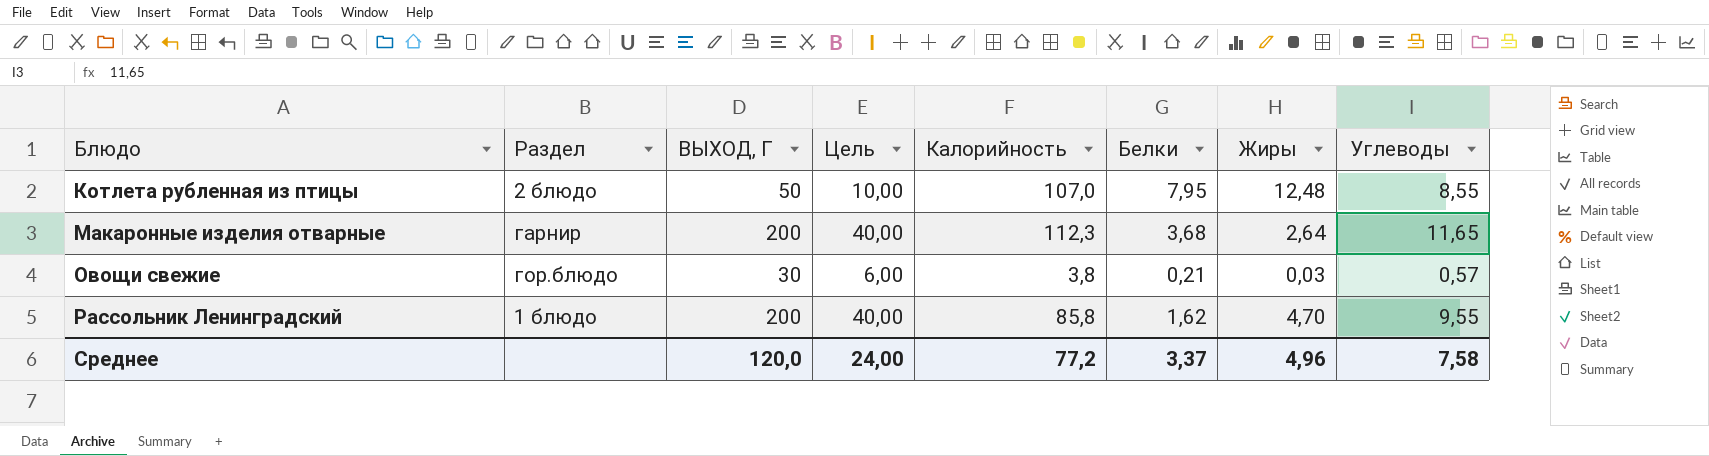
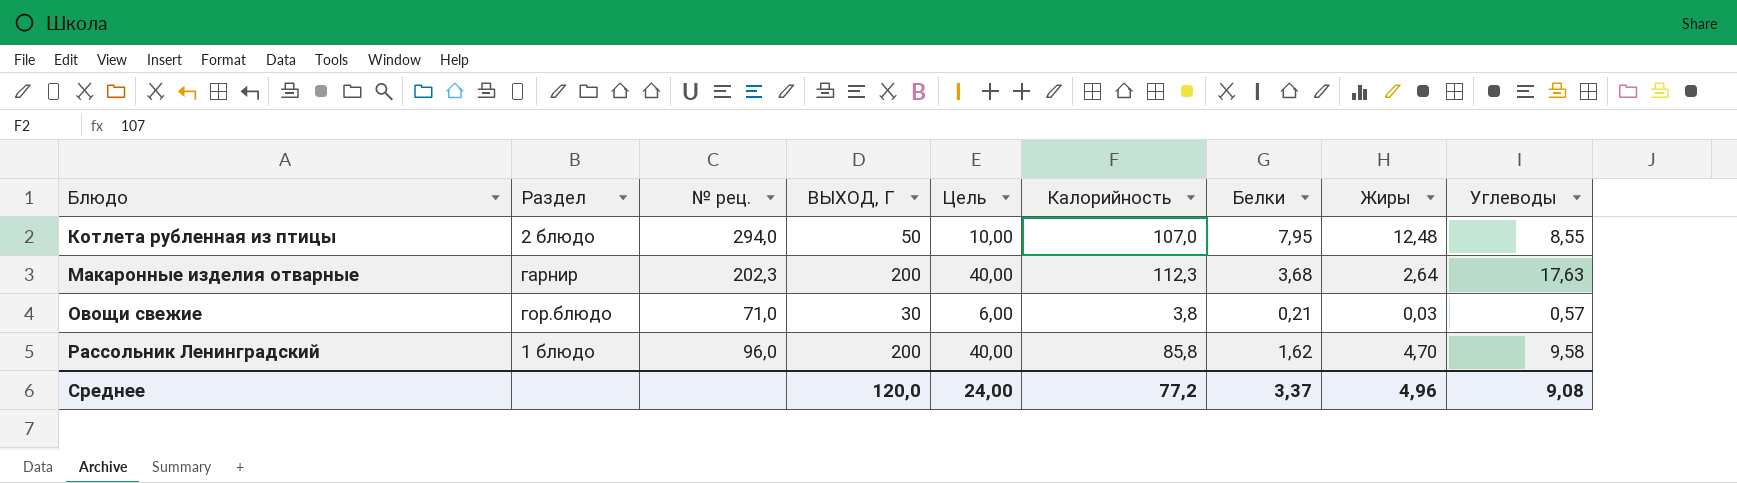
column № рец. | position: none -> 3
Макаронные изделия отварные | Углеводы: 11,65 -> 17,63
Рассольник Ленинградский | Углеводы: 9,55 -> 9,58
Среднее | Углеводы: 7,58 -> 9,08

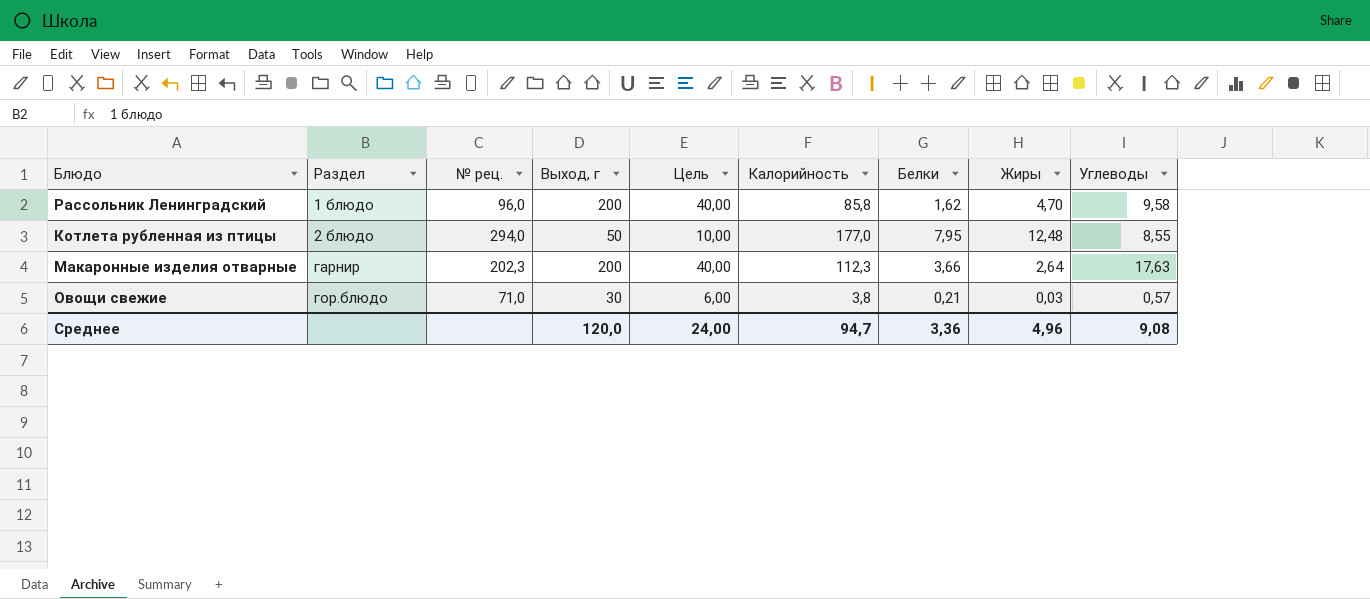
row order: Блюдо ascending -> Раздел ascending
column name: ВЫХОД, Г -> Выход, г
Котлета рубленная из птицы | Калорийность: 107,0 -> 177,0
Макаронные изделия отварные | Белки: 3,68 -> 3,66
Среднее | Калорийность: 77,2 -> 94,7
Среднее | Белки: 3,37 -> 3,36

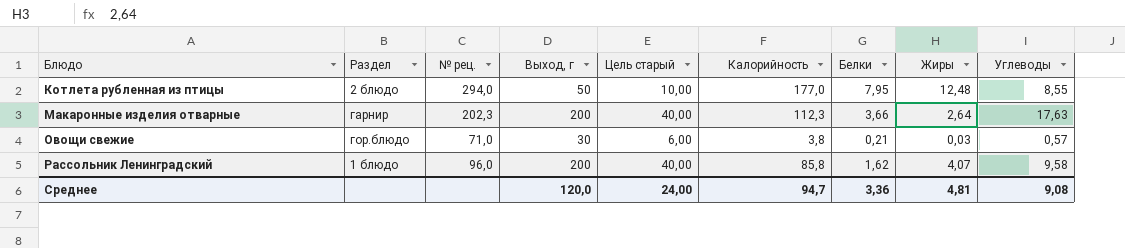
row order: Раздел ascending -> Блюдо ascending
column name: Цель -> Цель старый
Рассольник Ленинградский | Жиры: 4,70 -> 4,07
Среднее | Жиры: 4,96 -> 4,81

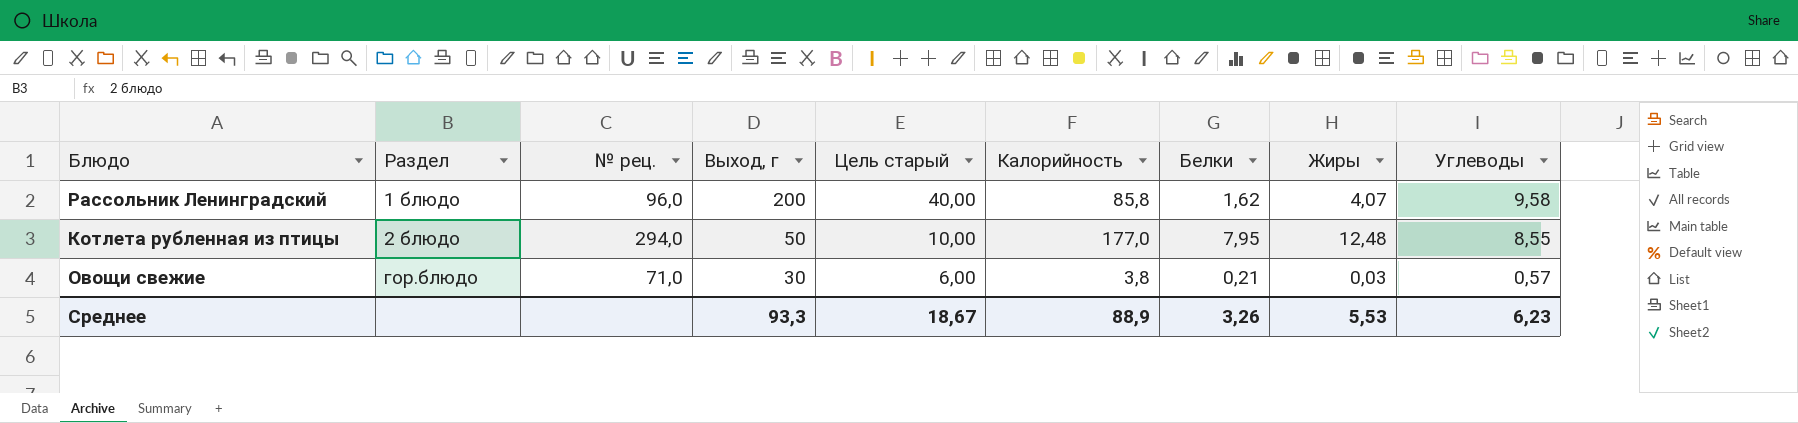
row order: Блюдо ascending -> Раздел ascending
row Макаронные изделия отварные: гарнир | 202,3 | 200 | 40,00 | 112,3 | 3,66 | 2,64 | 17,63 -> none
Среднее | Выход, г: 120,0 -> 93,3
Среднее | Цель старый: 24,00 -> 18,67
Среднее | Калорийность: 94,7 -> 88,9
Среднее | Белки: 3,36 -> 3,26
Среднее | Жиры: 4,81 -> 5,53
Среднее | Углеводы: 9,08 -> 6,23

